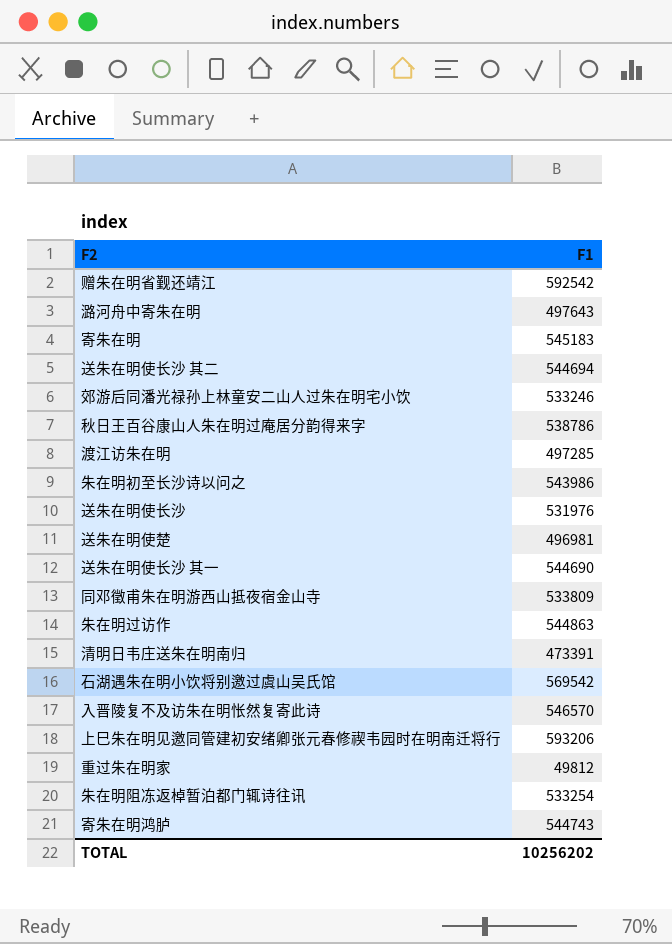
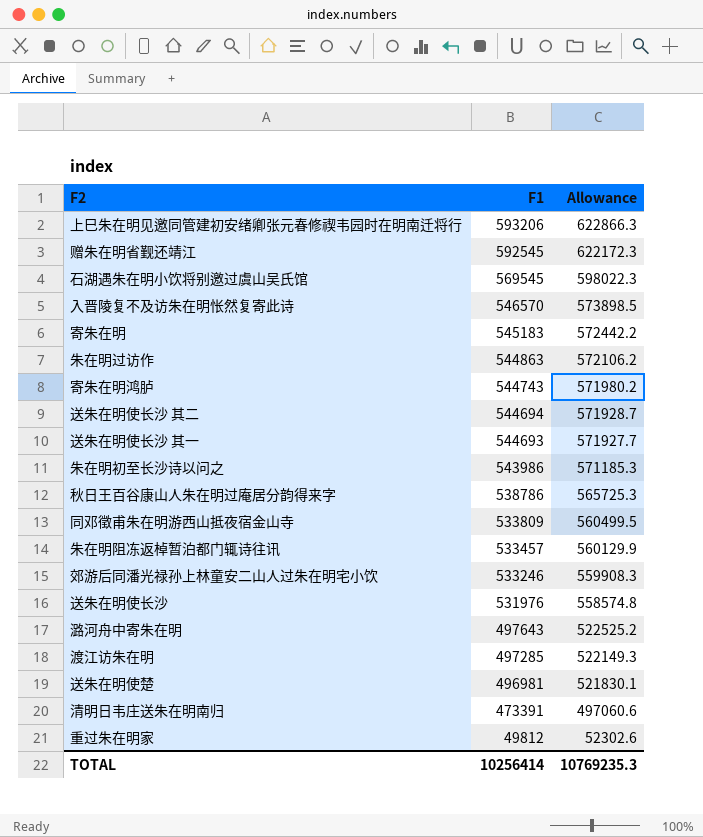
row order: none -> F1 descending
column Allowance | formula: none -> [F1] * 1.05
赠朱在明省觐还靖江 | F1: 592542 -> 592545
石湖遇朱在明小饮将别邀过虞山吴氏馆 | F1: 569542 -> 569545
送朱在明使长沙 其一 | F1: 544690 -> 544693
朱在明阻冻返棹暂泊都门辄诗往讯 | F1: 533254 -> 533457
TOTAL | F1: 10256202 -> 10256414

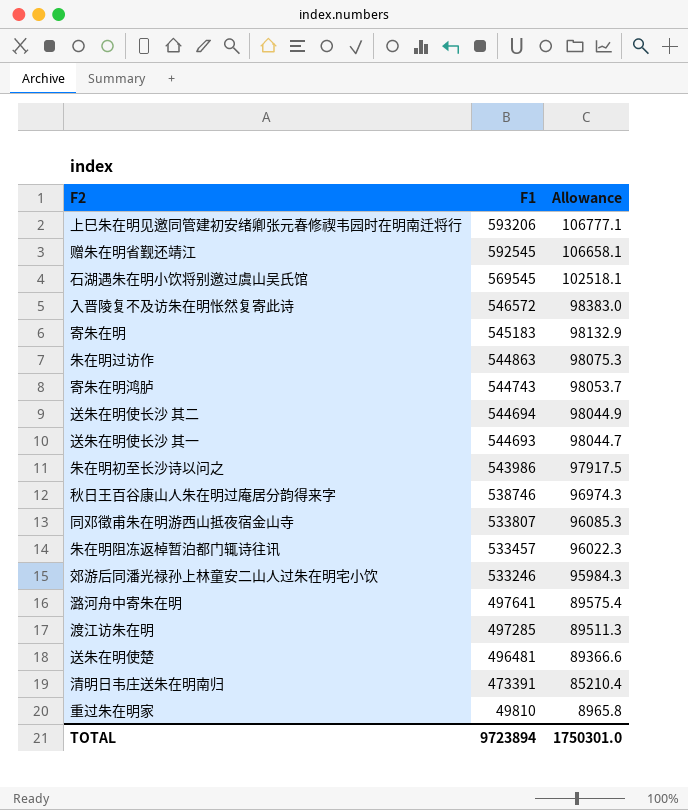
column Allowance | formula: [F1] * 1.05 -> [F1] * 0.18
row 送朱在明使长沙: 531976 | 558574.8 -> none
入晋陵复不及访朱在明怅然复寄此诗 | F1: 546570 -> 546572
秋日王百谷康山人朱在明过庵居分韵得来字 | F1: 538786 -> 538746
同邓徵甫朱在明游西山抵夜宿金山寺 | F1: 533809 -> 533807
潞河舟中寄朱在明 | F1: 497643 -> 497641
送朱在明使楚 | F1: 496981 -> 496481
重过朱在明家 | F1: 49812 -> 49810
TOTAL | F1: 10256414 -> 9723894
TOTAL | Allowance: 10769235.3 -> 1750301.0

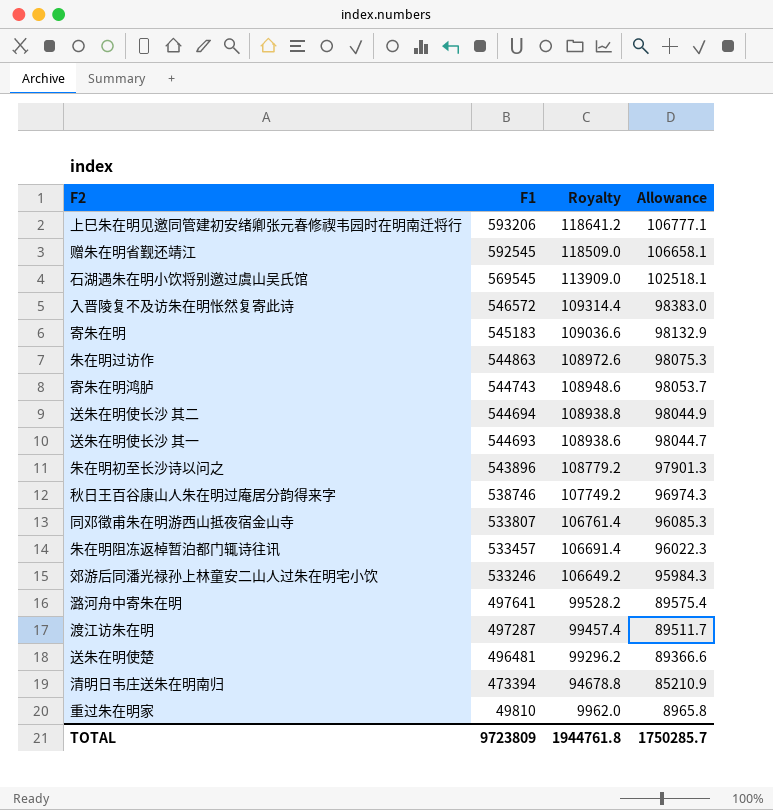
column Royalty | formula: none -> [F1] * 0.2
朱在明初至长沙诗以问之 | F1: 543986 -> 543896
朱在明初至长沙诗以问之 | Allowance: 97917.5 -> 97901.3
渡江访朱在明 | F1: 497285 -> 497287
渡江访朱在明 | Allowance: 89511.3 -> 89511.7
清明日韦庄送朱在明南归 | F1: 473391 -> 473394
清明日韦庄送朱在明南归 | Allowance: 85210.4 -> 85210.9
TOTAL | F1: 9723894 -> 9723809
TOTAL | Allowance: 1750301.0 -> 1750285.7

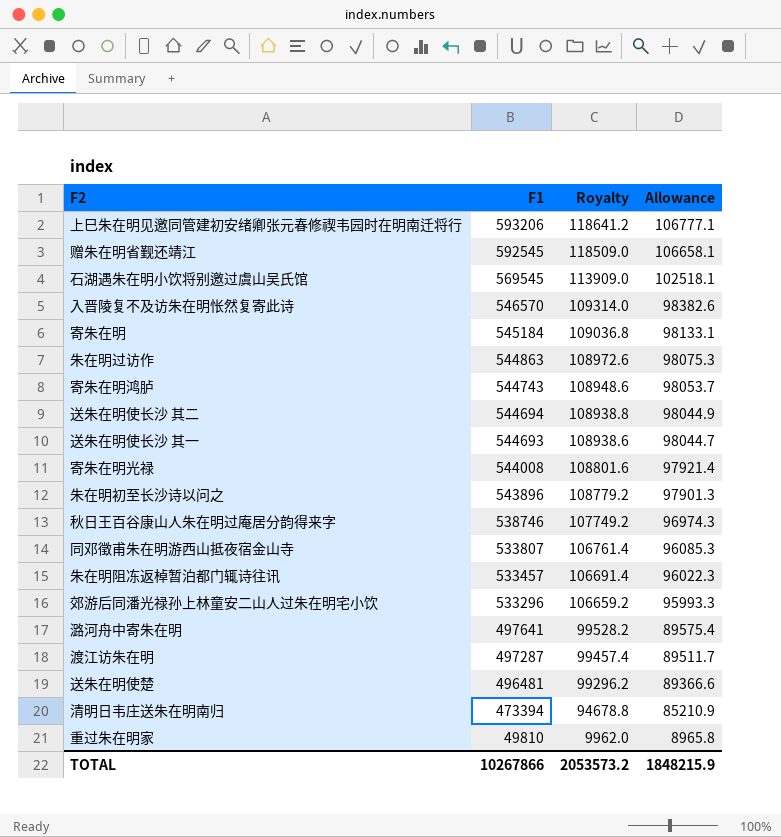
入晋陵复不及访朱在明怅然复寄此诗 | F1: 546572 -> 546570
入晋陵复不及访朱在明怅然复寄此诗 | Royalty: 109314.4 -> 109314.0
入晋陵复不及访朱在明怅然复寄此诗 | Allowance: 98383.0 -> 98382.6
寄朱在明 | F1: 545183 -> 545184
寄朱在明 | Royalty: 109036.6 -> 109036.8
寄朱在明 | Allowance: 98132.9 -> 98133.1
row 寄朱在明光禄: none -> 544008 | 108801.6 | 97921.4
郊游后同潘光禄孙上林童安二山人过朱在明宅小饮 | F1: 533246 -> 533296
郊游后同潘光禄孙上林童安二山人过朱在明宅小饮 | Royalty: 106649.2 -> 106659.2
郊游后同潘光禄孙上林童安二山人过朱在明宅小饮 | Allowance: 95984.3 -> 95993.3
TOTAL | F1: 9723809 -> 10267866
TOTAL | Royalty: 1944761.8 -> 2053573.2
TOTAL | Allowance: 1750285.7 -> 1848215.9

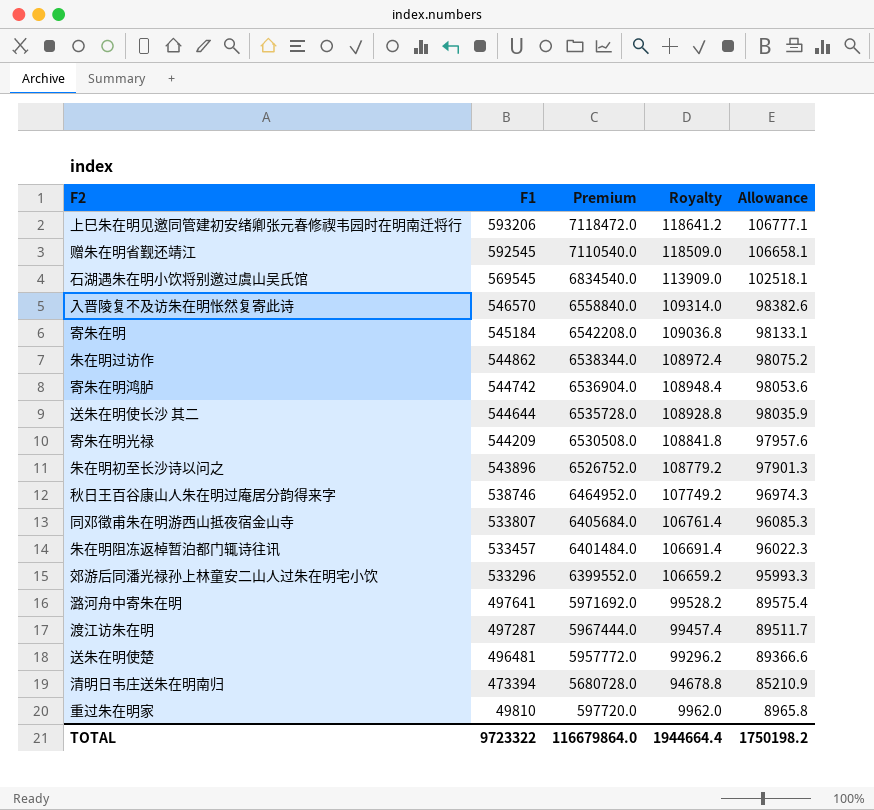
column Premium | formula: none -> [F1] * 12
row 送朱在明使长沙 其一: 544693 | 108938.6 | 98044.7 -> none
朱在明过访作 | F1: 544863 -> 544862
朱在明过访作 | Royalty: 108972.6 -> 108972.4
朱在明过访作 | Allowance: 98075.3 -> 98075.2
寄朱在明鸿胪 | F1: 544743 -> 544742
寄朱在明鸿胪 | Royalty: 108948.6 -> 108948.4
寄朱在明鸿胪 | Allowance: 98053.7 -> 98053.6
送朱在明使长沙 其二 | F1: 544694 -> 544644
送朱在明使长沙 其二 | Royalty: 108938.8 -> 108928.8
送朱在明使长沙 其二 | Allowance: 98044.9 -> 98035.9
寄朱在明光禄 | F1: 544008 -> 544209
寄朱在明光禄 | Royalty: 108801.6 -> 108841.8
寄朱在明光禄 | Allowance: 97921.4 -> 97957.6
TOTAL | F1: 10267866 -> 9723322
TOTAL | Royalty: 2053573.2 -> 1944664.4
TOTAL | Allowance: 1848215.9 -> 1750198.2

